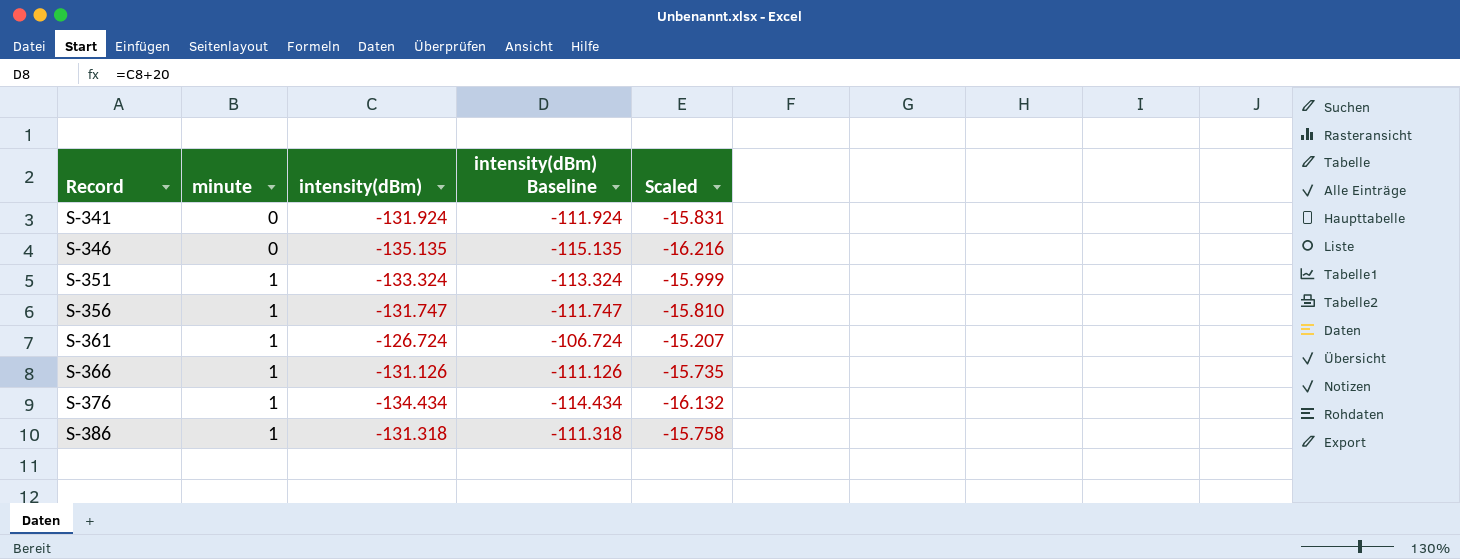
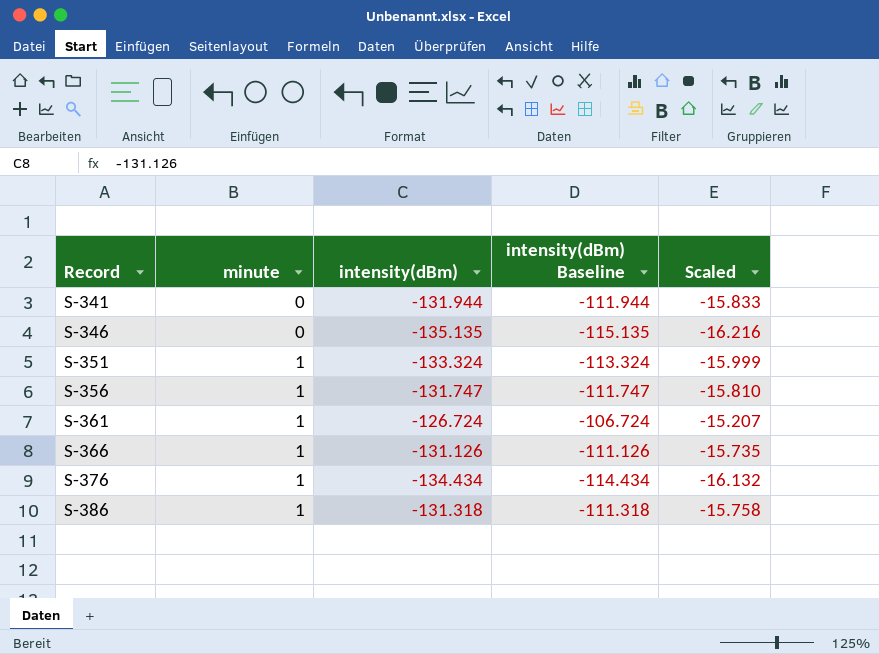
S-341 | intensity(dBm): -131.924 -> -131.944
S-341 | intensity(dBm) Baseline: -111.924 -> -111.944
S-341 | Scaled: -15.831 -> -15.833

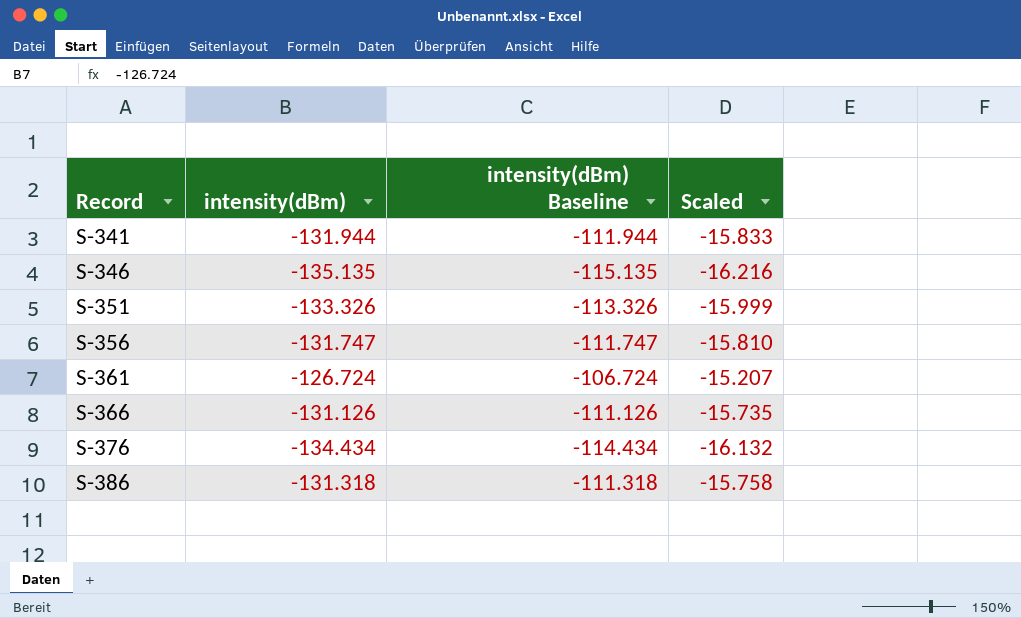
column minute | position: 2 -> none
S-351 | intensity(dBm): -133.324 -> -133.326
S-351 | intensity(dBm) Baseline: -113.324 -> -113.326

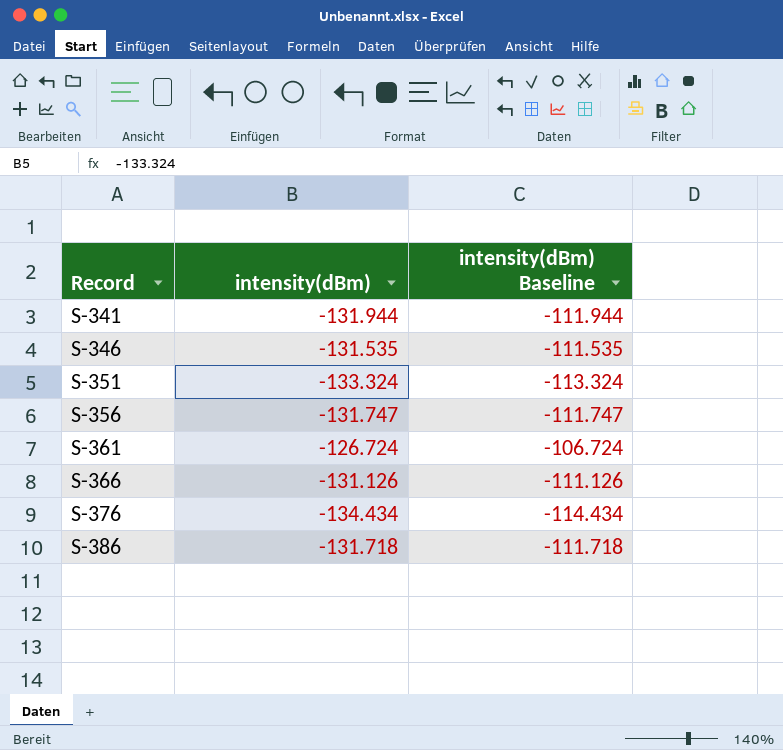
column Scaled | formula: [intensity(dBm)] * 0.12 -> none
S-346 | intensity(dBm): -135.135 -> -131.535
S-346 | intensity(dBm) Baseline: -115.135 -> -111.535
S-351 | intensity(dBm): -133.326 -> -133.324
S-351 | intensity(dBm) Baseline: -113.326 -> -113.324
S-386 | intensity(dBm): -131.318 -> -131.718
S-386 | intensity(dBm) Baseline: -111.318 -> -111.718

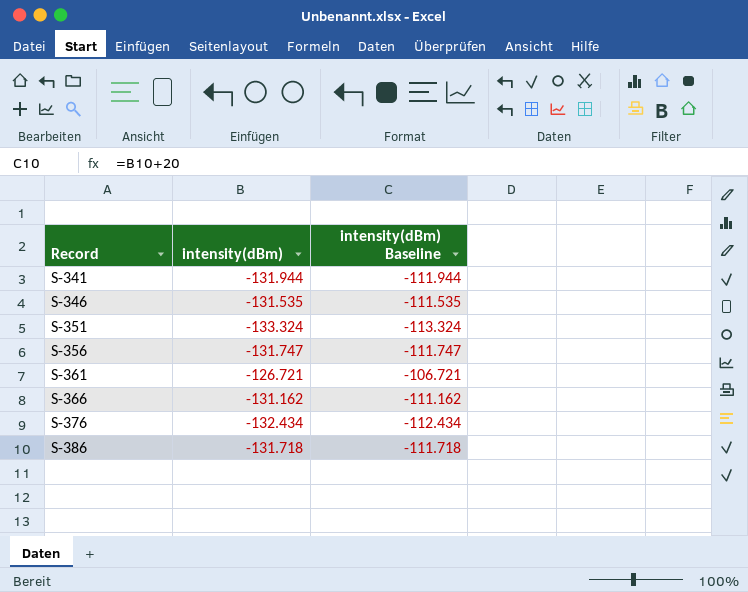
S-361 | intensity(dBm): -126.724 -> -126.721
S-361 | intensity(dBm) Baseline: -106.724 -> -106.721
S-366 | intensity(dBm): -131.126 -> -131.162
S-366 | intensity(dBm) Baseline: -111.126 -> -111.162
S-376 | intensity(dBm): -134.434 -> -132.434
S-376 | intensity(dBm) Baseline: -114.434 -> -112.434

